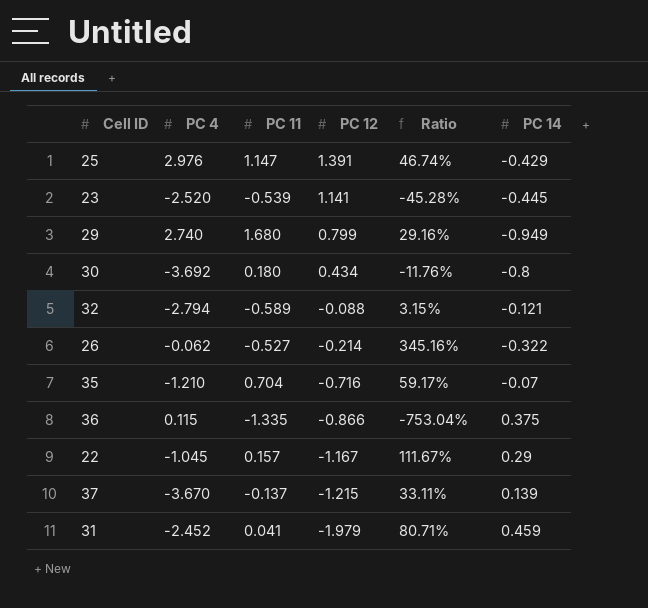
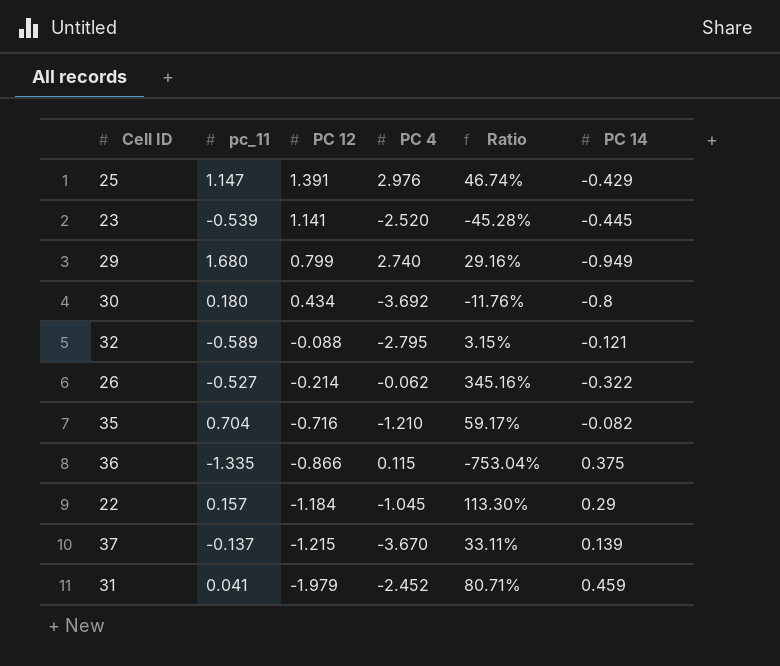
column name: PC 11 -> pc_11
column PC 4 | position: 2 -> 4
32 | PC 4: -2.794 -> -2.795
35 | PC 14: -0.07 -> -0.082
22 | PC 12: -1.167 -> -1.184
22 | Ratio: 111.67% -> 113.30%

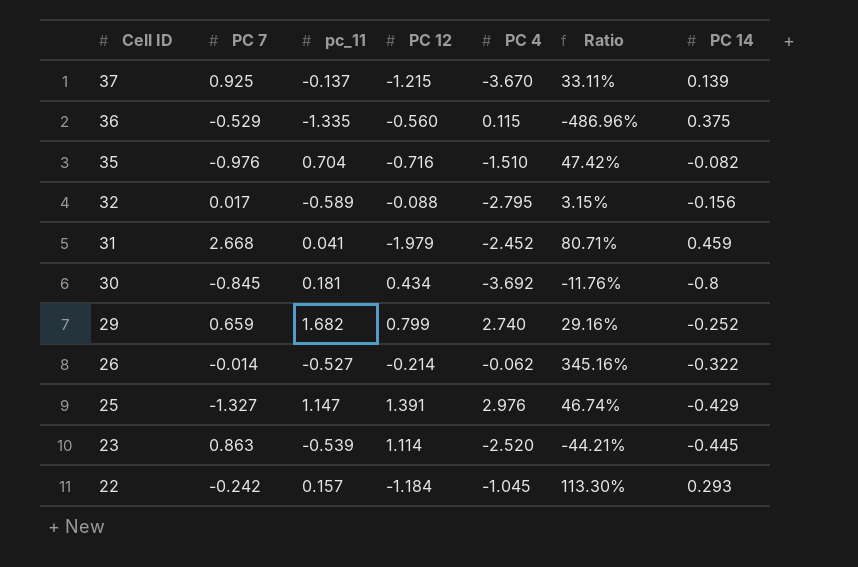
row order: PC 12 descending -> Cell ID descending
column PC 7 | position: none -> 2
36 | PC 12: -0.866 -> -0.560
36 | Ratio: -753.04% -> -486.96%
35 | PC 4: -1.210 -> -1.510
35 | Ratio: 59.17% -> 47.42%
32 | PC 14: -0.121 -> -0.156
30 | pc_11: 0.180 -> 0.181
29 | pc_11: 1.680 -> 1.682
29 | PC 14: -0.949 -> -0.252
23 | PC 12: 1.141 -> 1.114
23 | Ratio: -45.28% -> -44.21%
22 | PC 14: 0.29 -> 0.293

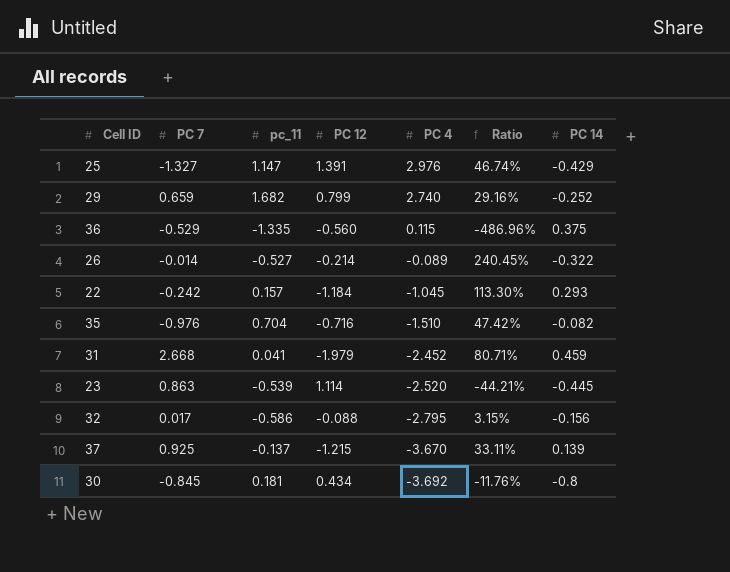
row order: Cell ID descending -> PC 4 descending
26 | PC 4: -0.062 -> -0.089
26 | Ratio: 345.16% -> 240.45%
32 | pc_11: -0.589 -> -0.586

